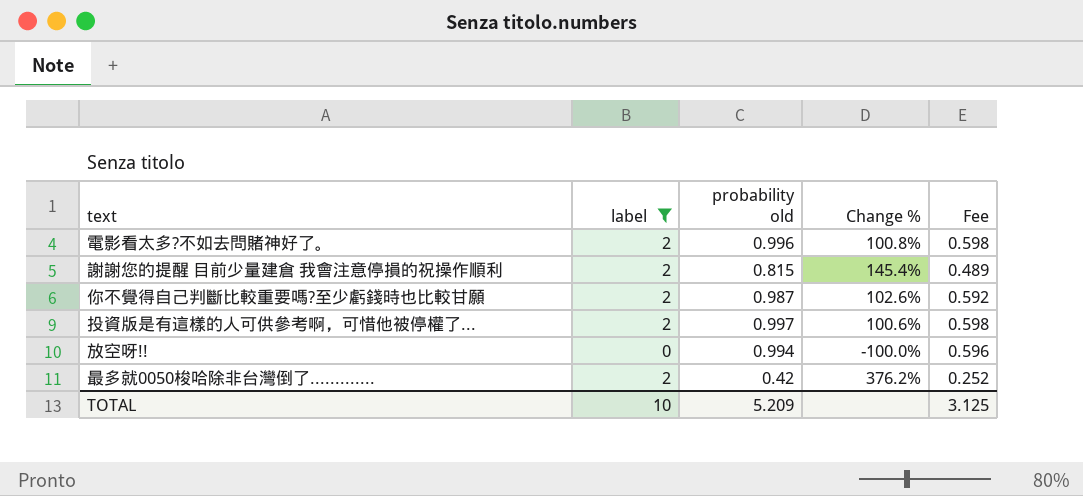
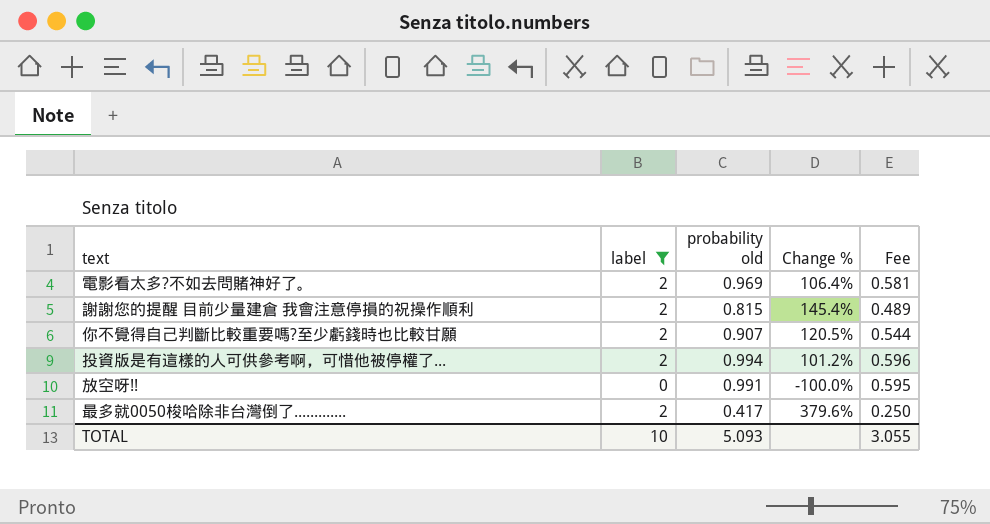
電影看太多?不如去問賭神好了。 | probability old: 0.996 -> 0.969
電影看太多?不如去問賭神好了。 | Change %: 100.8% -> 106.4%
電影看太多?不如去問賭神好了。 | Fee: 0.598 -> 0.581
你不覺得自己判斷比較重要嗎?至少虧錢時也比較甘願 | probability old: 0.987 -> 0.907
你不覺得自己判斷比較重要嗎?至少虧錢時也比較甘願 | Change %: 102.6% -> 120.5%
你不覺得自己判斷比較重要嗎?至少虧錢時也比較甘願 | Fee: 0.592 -> 0.544
投資版是有這樣的人可供參考啊，可惜他被停權了... | probability old: 0.997 -> 0.994
投資版是有這樣的人可供參考啊，可惜他被停權了... | Change %: 100.6% -> 101.2%
投資版是有這樣的人可供參考啊，可惜他被停權了... | Fee: 0.598 -> 0.596
放空呀!! | probability old: 0.994 -> 0.991
放空呀!! | Fee: 0.596 -> 0.595
最多就0050梭哈除非台灣倒了............. | probability old: 0.42 -> 0.417
最多就0050梭哈除非台灣倒了............. | Change %: 376.2% -> 379.6%
最多就0050梭哈除非台灣倒了............. | Fee: 0.252 -> 0.250
TOTAL | probability old: 5.209 -> 5.093
TOTAL | Fee: 3.125 -> 3.055

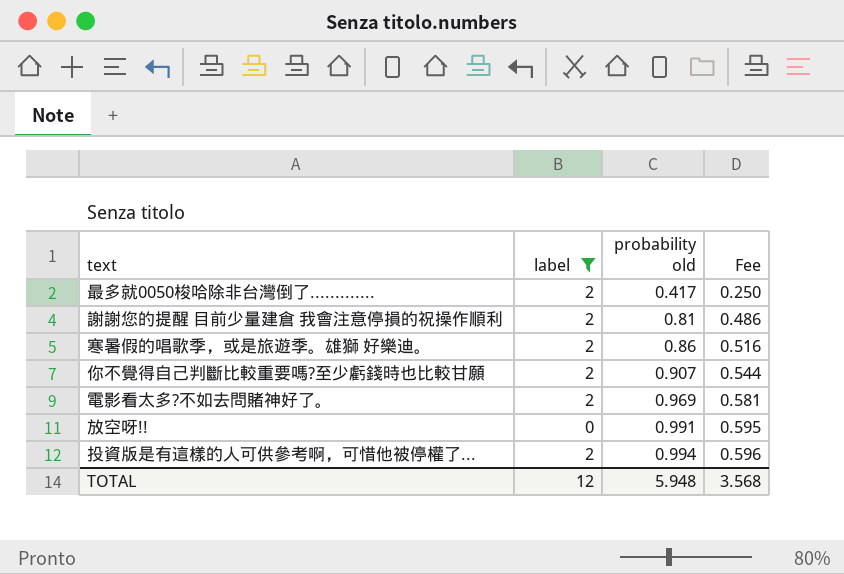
row order: none -> probability old ascending
column Change % | formula: ([label] - [probability old]) / [probability old] -> none
謝謝您的提醒 目前少量建倉 我會注意停損的祝操作順利 | probability old: 0.815 -> 0.81
謝謝您的提醒 目前少量建倉 我會注意停損的祝操作順利 | Fee: 0.489 -> 0.486
row 寒暑假的唱歌季，或是旅遊季。雄獅 好樂迪。: none -> 2 | 0.86 | 0.516
TOTAL | label: 10 -> 12
TOTAL | probability old: 5.093 -> 5.948
TOTAL | Fee: 3.055 -> 3.568

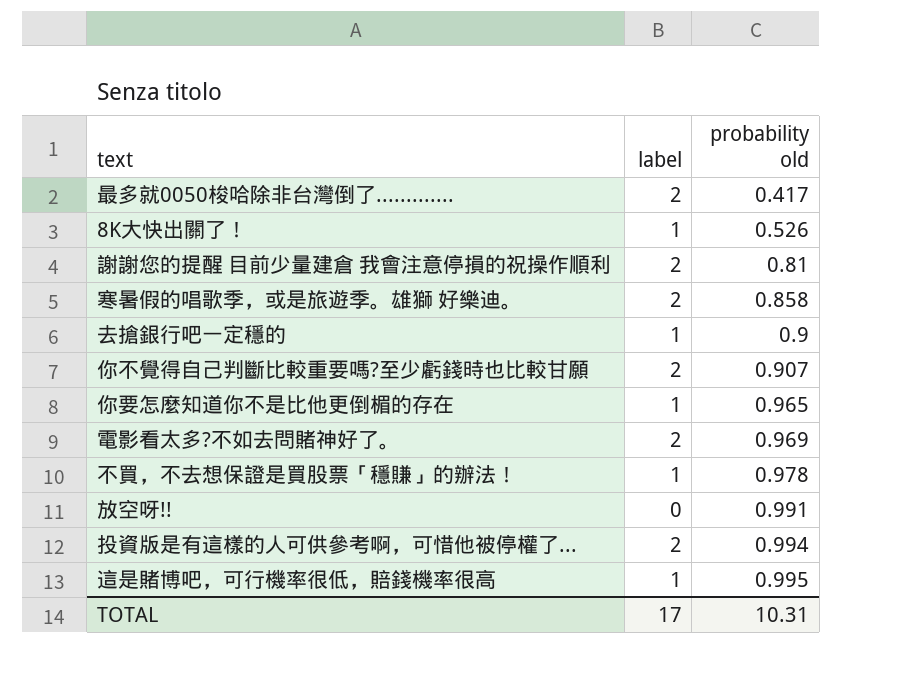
filter: label != 1 -> none
column Fee | formula: [probability old] * 0.6 -> none
寒暑假的唱歌季，或是旅遊季。雄獅 好樂迪。 | probability old: 0.86 -> 0.858
TOTAL | label: 12 -> 17
TOTAL | probability old: 5.948 -> 10.31

